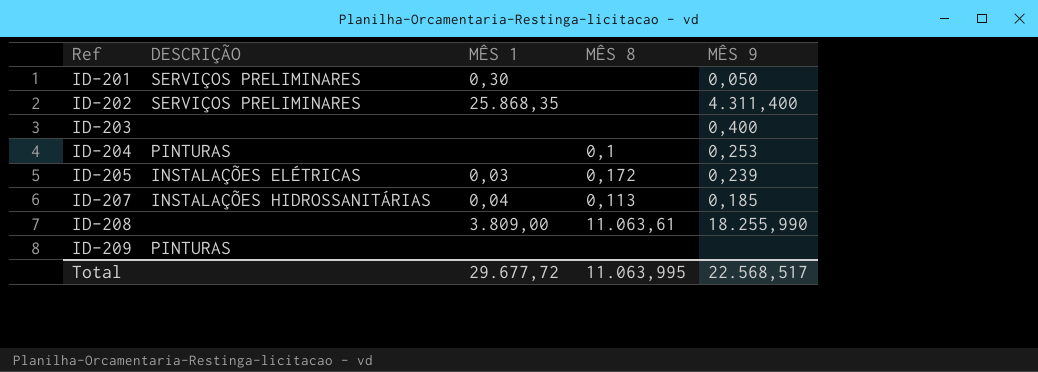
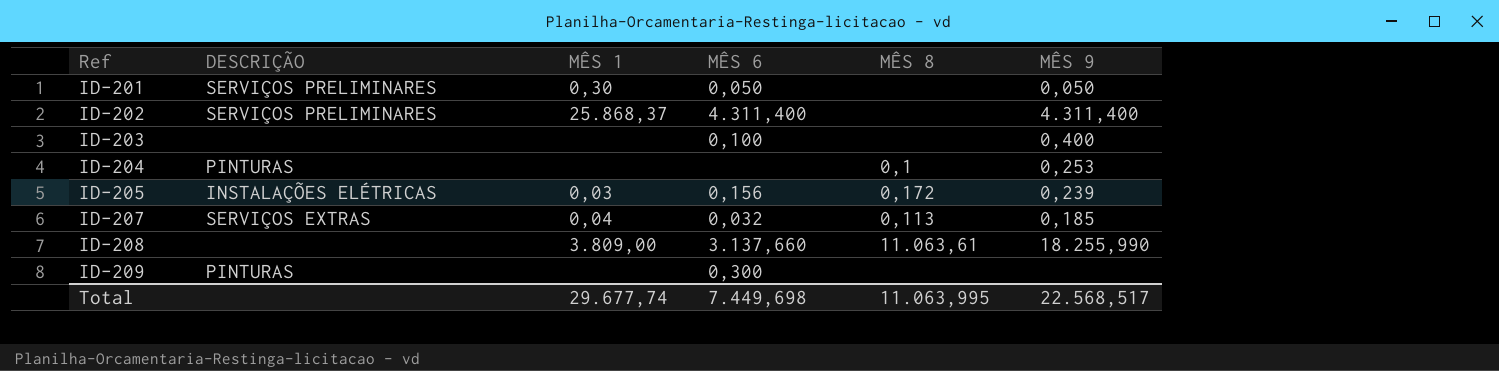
column MÊS 6 | position: none -> 4
ID-202 | MÊS 1: 25.868,35 -> 25.868,37
ID-207 | DESCRIÇÃO: INSTALAÇÕES HIDROSSANITÁRIAS -> SERVIÇOS EXTRAS
Total | MÊS 1: 29.677,72 -> 29.677,74

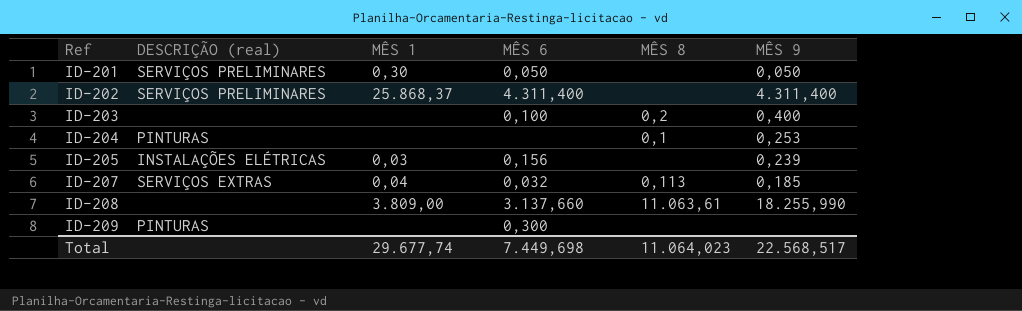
column name: DESCRIÇÃO -> DESCRIÇÃO (real)
ID-203 | MÊS 8: none -> 0,2
ID-205 | MÊS 8: 0,172 -> none
Total | MÊS 8: 11.063,995 -> 11.064,023

